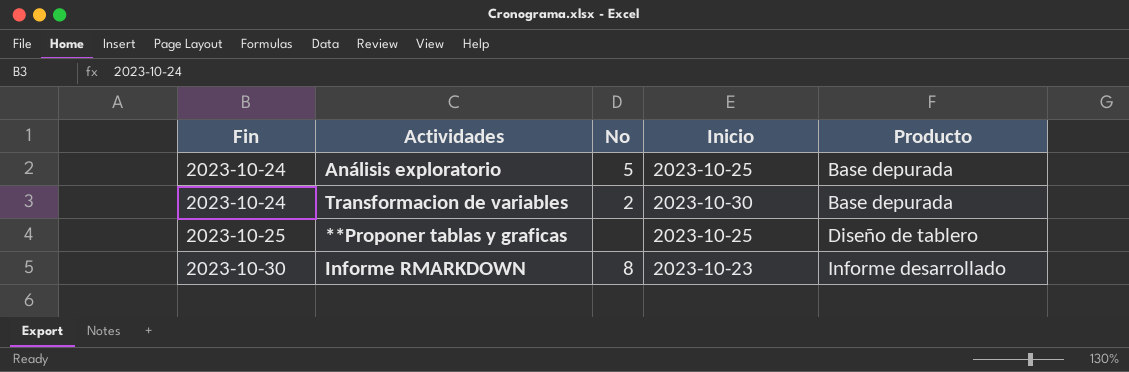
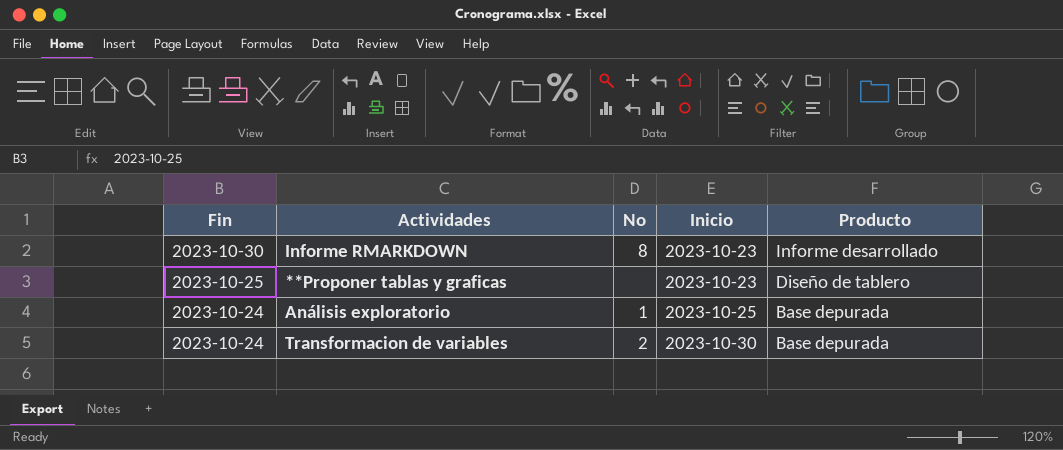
row order: Fin ascending -> Fin descending
**Proponer tablas y graficas | Inicio: 2023-10-25 -> 2023-10-23
Análisis exploratorio | No: 5 -> 1

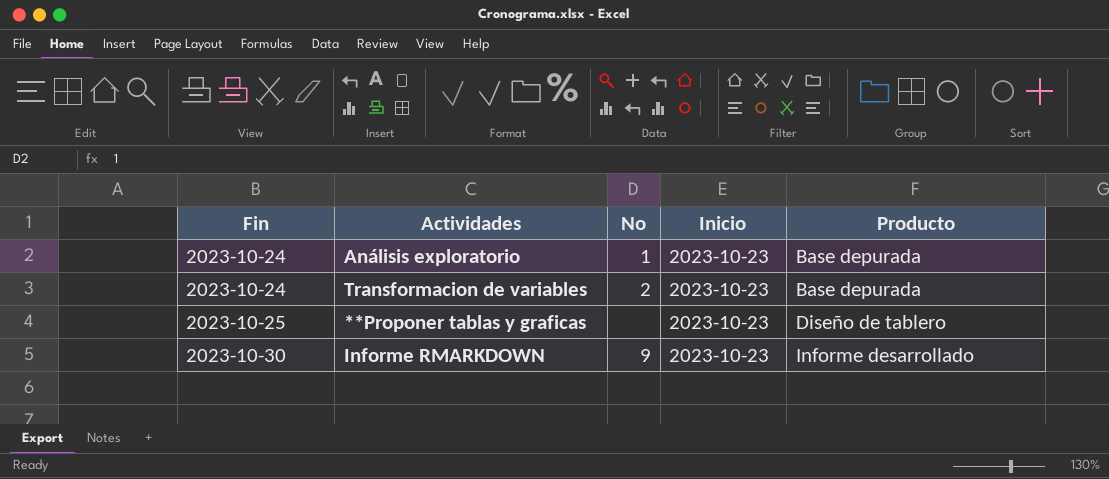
row order: Fin descending -> Fin ascending
Análisis exploratorio | Inicio: 2023-10-25 -> 2023-10-23
Transformacion de variables | Inicio: 2023-10-30 -> 2023-10-23
Informe RMARKDOWN | No: 8 -> 9

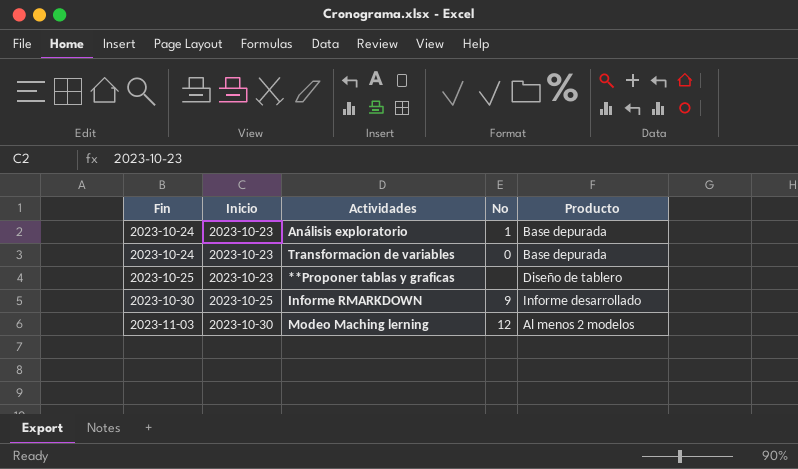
column Inicio | position: 4 -> 2
Transformacion de variables | No: 2 -> 0
Informe RMARKDOWN | Inicio: 2023-10-23 -> 2023-10-25
row Modeo Maching lerning: none -> 2023-11-03 | 2023-10-30 | 12 | Al menos 2 modelos

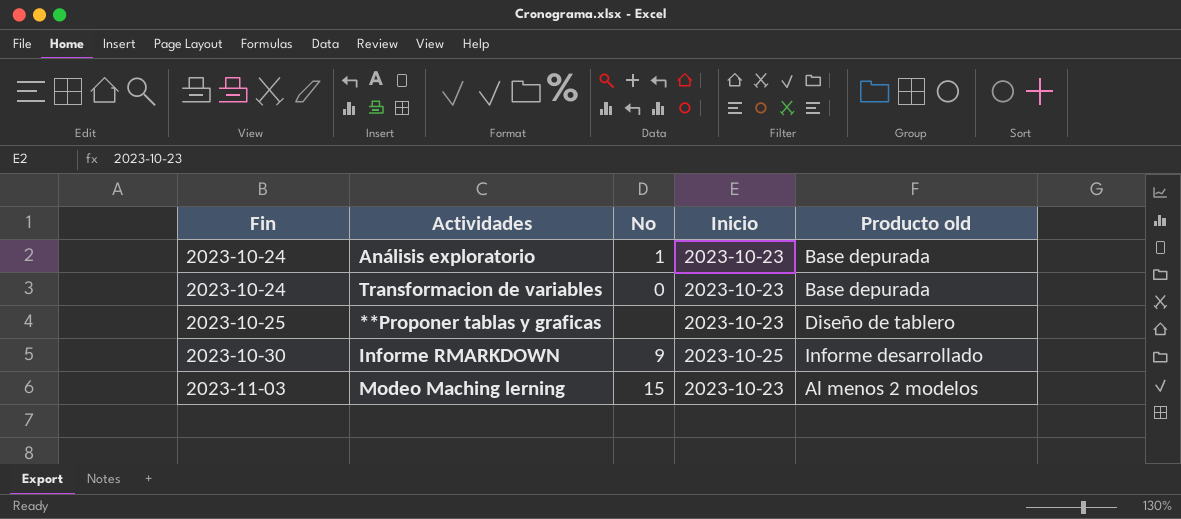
column Inicio | position: 2 -> 4
column name: Producto -> Producto old
Modeo Maching lerning | No: 12 -> 15
Modeo Maching lerning | Inicio: 2023-10-30 -> 2023-10-23

